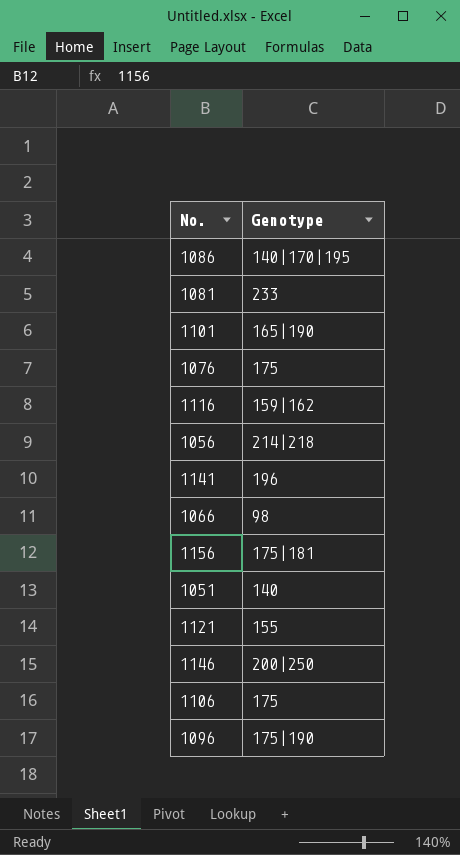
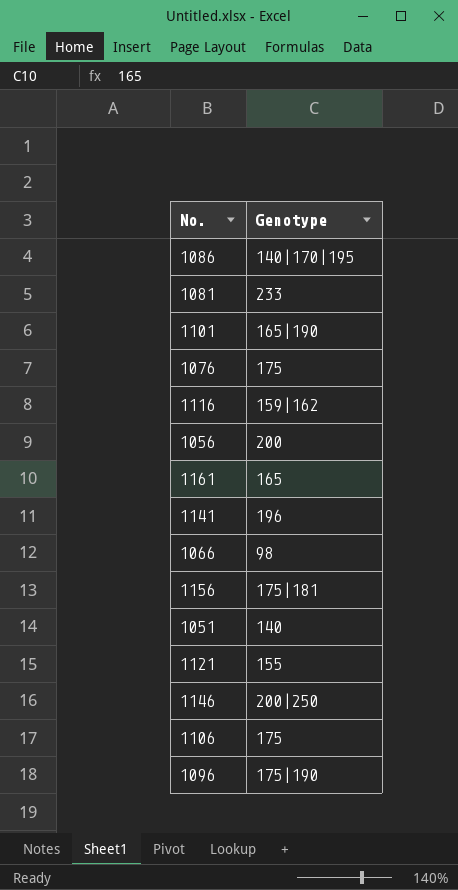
1056 | Genotype: 214|218 -> 200
row 1161: none -> 165

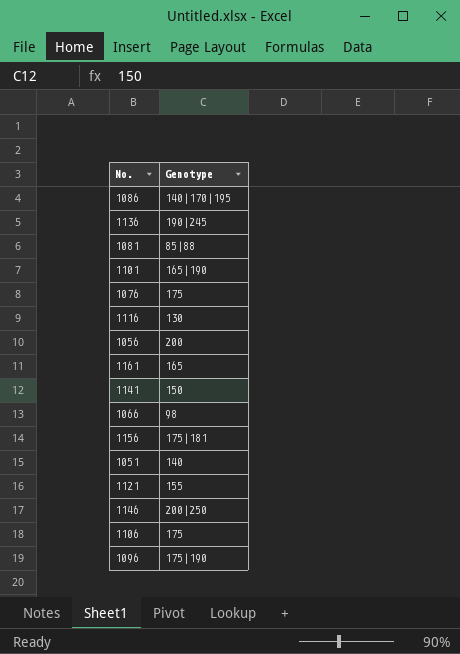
row 1136: none -> 190|245
1081 | Genotype: 233 -> 85|88
1116 | Genotype: 159|162 -> 130
1141 | Genotype: 196 -> 150

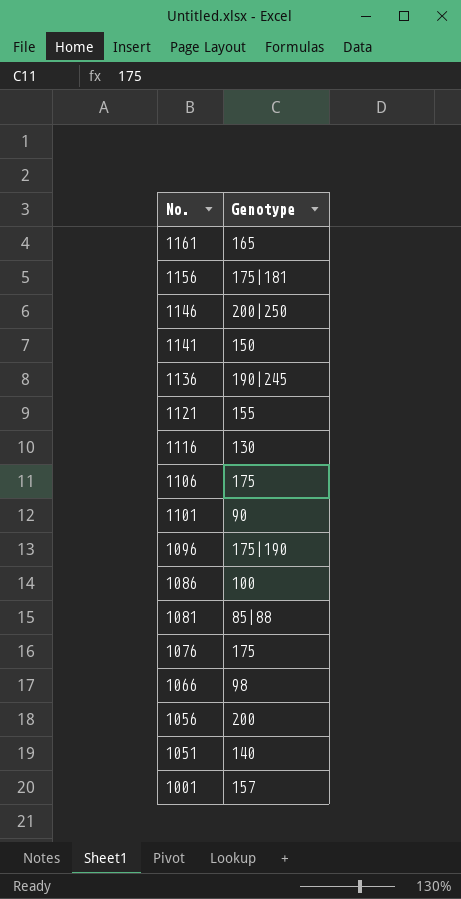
row order: none -> No. descending
1101 | Genotype: 165|190 -> 90
1086 | Genotype: 140|170|195 -> 100
row 1001: none -> 157

